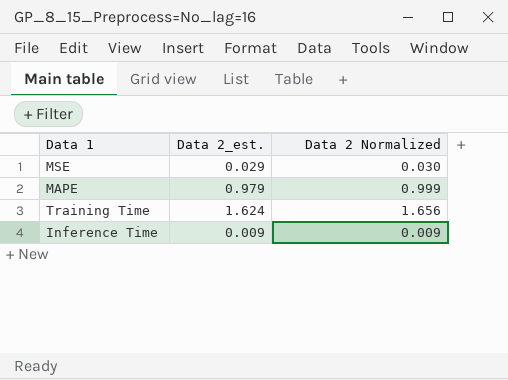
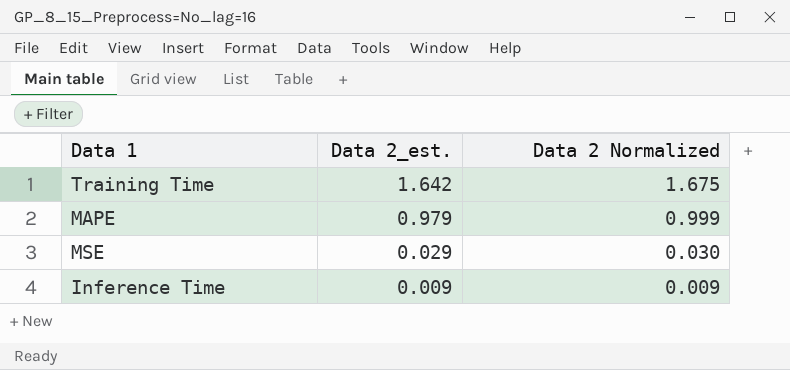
row order: none -> Data 2_est. descending
Training Time | Data 2_est.: 1.624 -> 1.642
Training Time | Data 2 Normalized: 1.656 -> 1.675

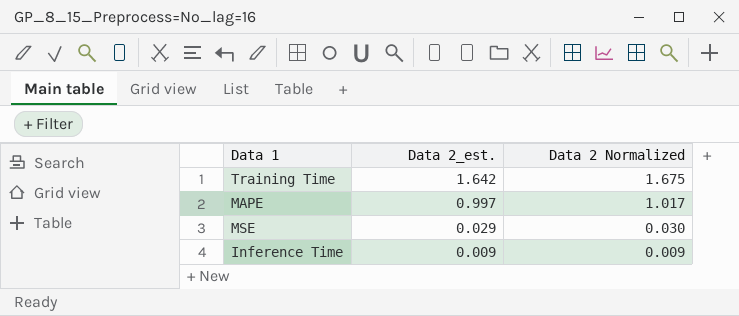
MAPE | Data 2_est.: 0.979 -> 0.997
MAPE | Data 2 Normalized: 0.999 -> 1.017

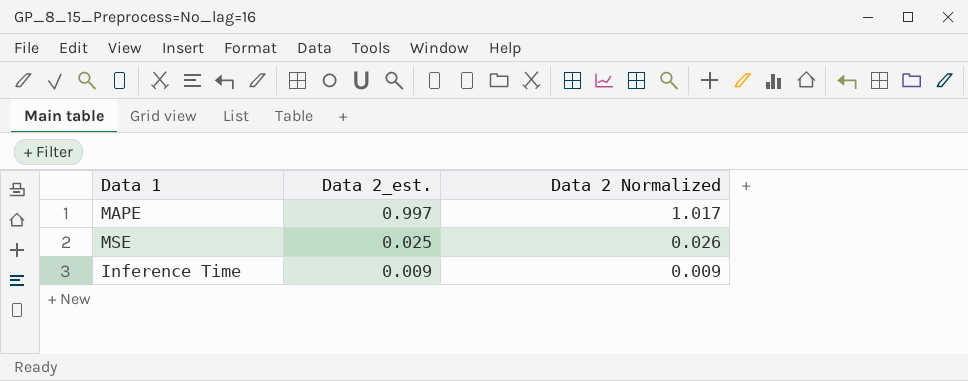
row Training Time: 1.642 | 1.675 -> none
MSE | Data 2_est.: 0.029 -> 0.025
MSE | Data 2 Normalized: 0.030 -> 0.026

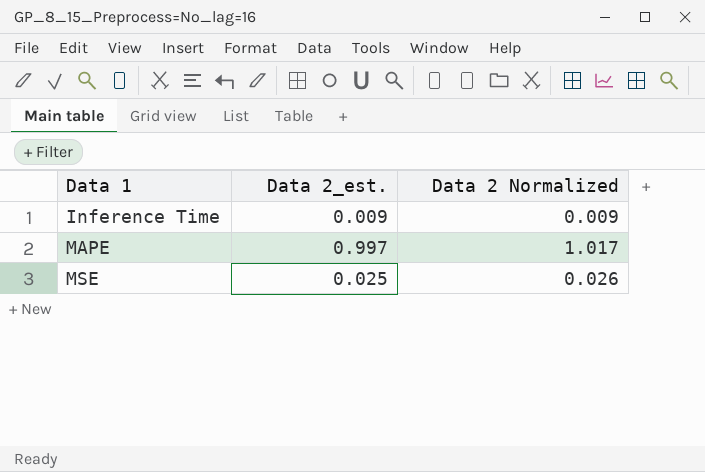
row order: Data 2_est. descending -> Data 1 ascending

